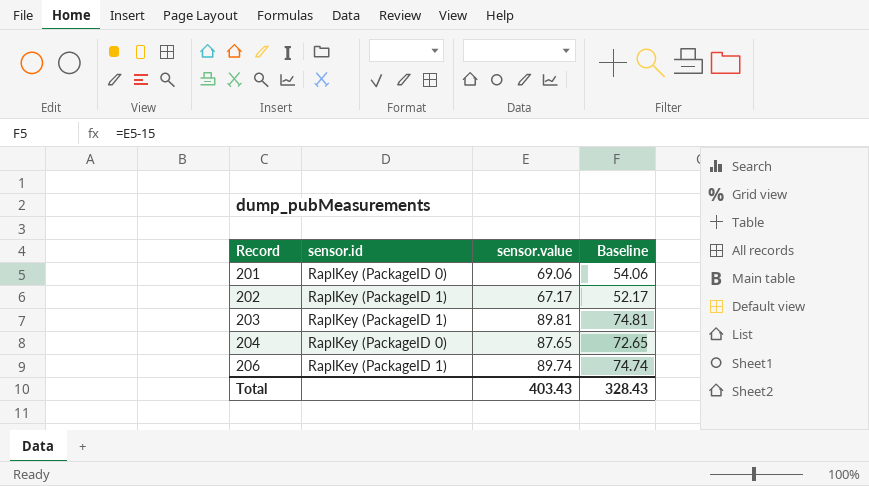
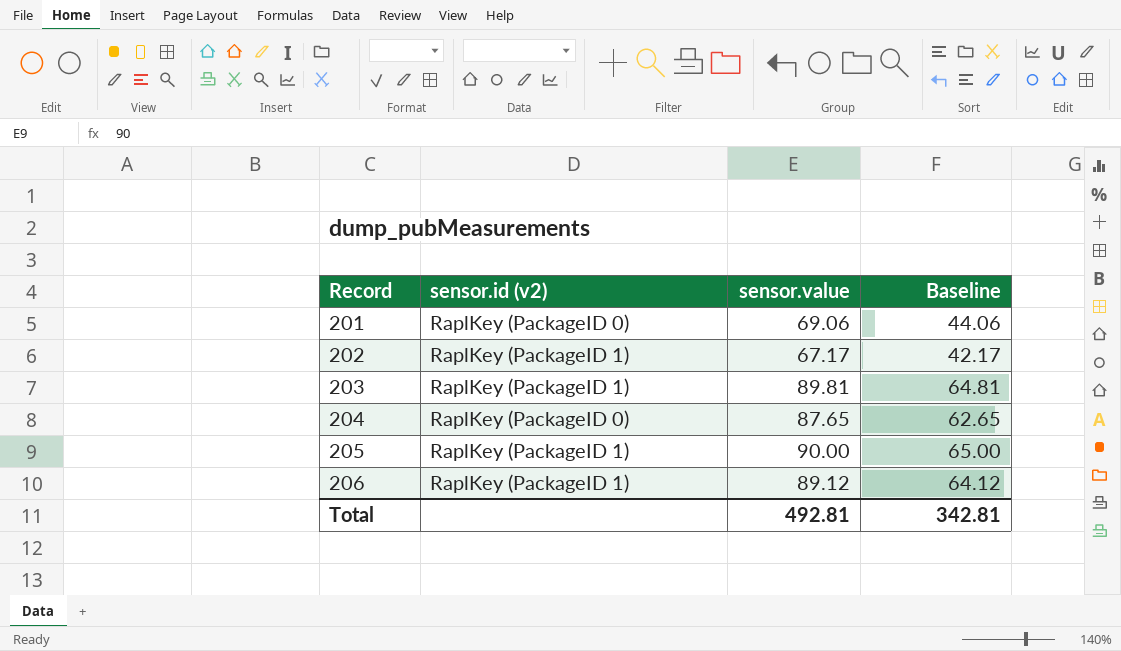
column name: sensor.id -> sensor.id (v2)
column Baseline | formula: [sensor.value] - 15 -> [sensor.value] - 25
row 205: none -> RaplKey (PackageID 1) | 90.00 | 65.00
206 | sensor.value: 89.74 -> 89.12
Total | sensor.value: 403.43 -> 492.81
Total | Baseline: 328.43 -> 342.81

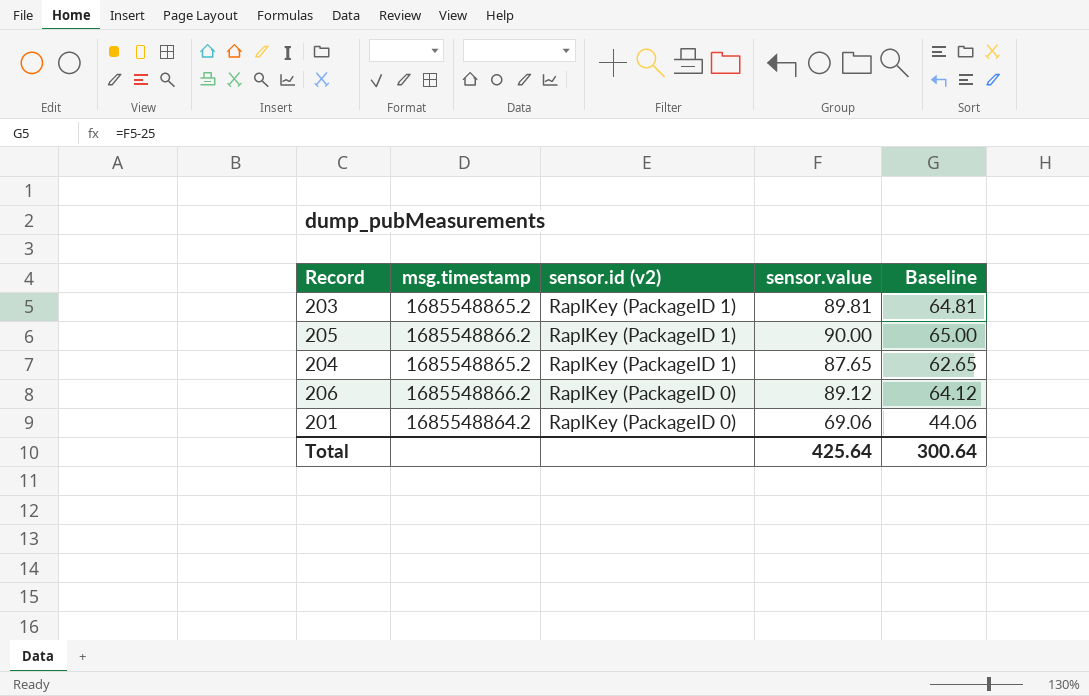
row order: Record ascending -> sensor.id (v2) descending
column msg.timestamp | position: none -> 2
row 202: RaplKey (PackageID 1) | 67.17 | 42.17 -> none
204 | sensor.id (v2): RaplKey (PackageID 0) -> RaplKey (PackageID 1)
206 | sensor.id (v2): RaplKey (PackageID 1) -> RaplKey (PackageID 0)
Total | sensor.value: 492.81 -> 425.64
Total | Baseline: 342.81 -> 300.64

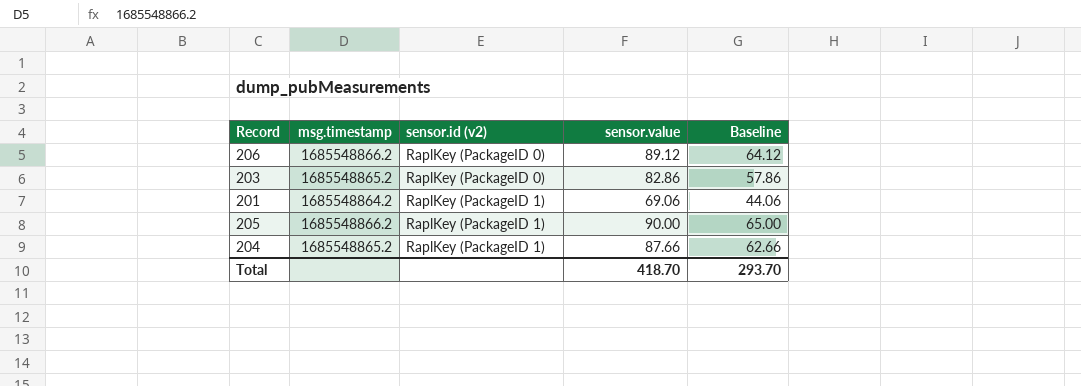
row order: sensor.id (v2) descending -> sensor.id (v2) ascending
203 | sensor.id (v2): RaplKey (PackageID 1) -> RaplKey (PackageID 0)
203 | sensor.value: 89.81 -> 82.86
203 | Baseline: 64.81 -> 57.86
201 | sensor.id (v2): RaplKey (PackageID 0) -> RaplKey (PackageID 1)
204 | sensor.value: 87.65 -> 87.66
204 | Baseline: 62.65 -> 62.66
Total | sensor.value: 425.64 -> 418.70
Total | Baseline: 300.64 -> 293.70

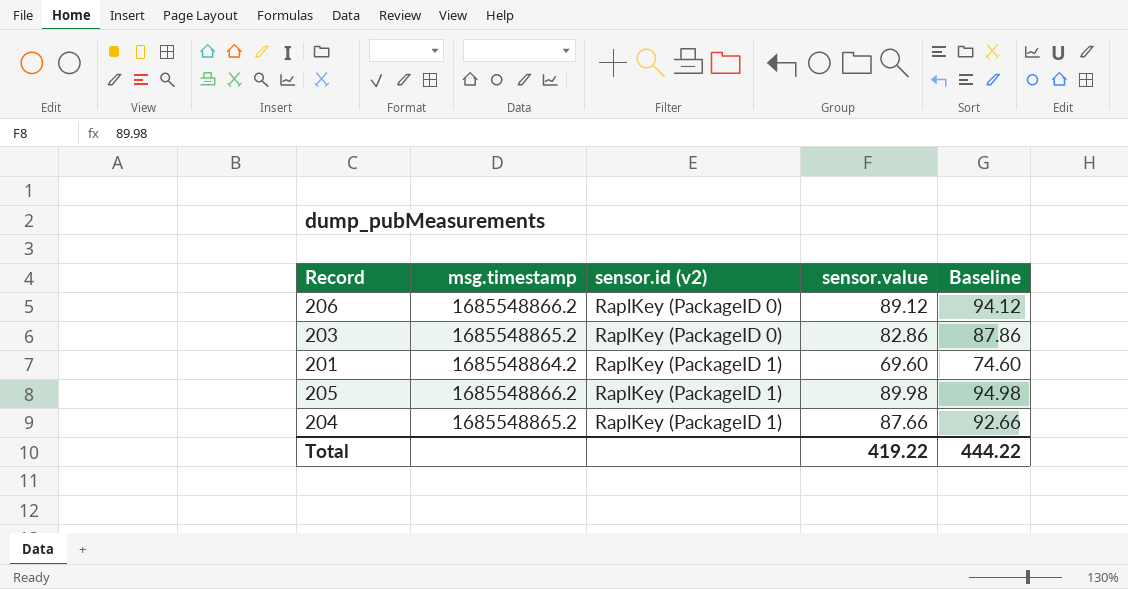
column Baseline | formula: [sensor.value] - 25 -> [sensor.value] + 5
201 | sensor.value: 69.06 -> 69.60
205 | sensor.value: 90.00 -> 89.98
Total | sensor.value: 418.70 -> 419.22
Total | Baseline: 293.70 -> 444.22

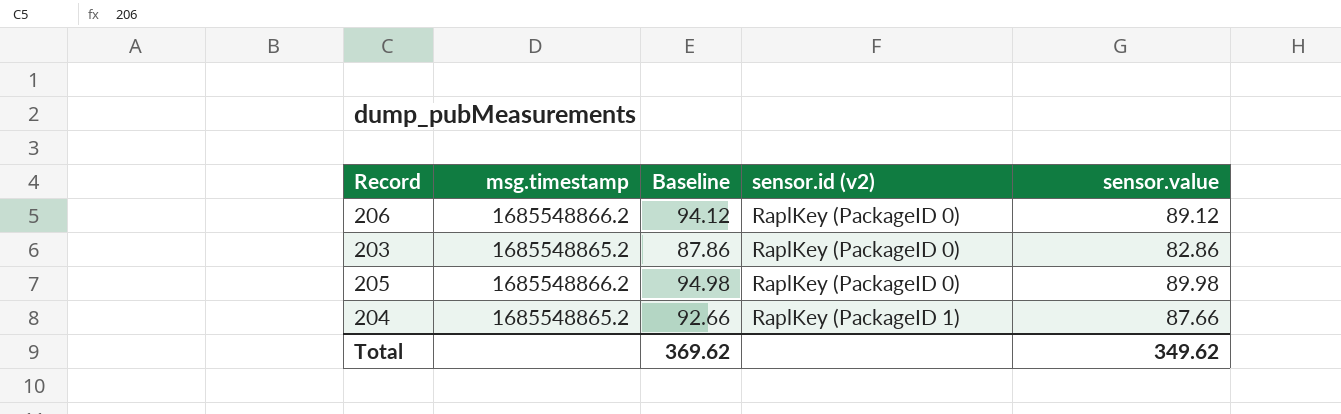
column Baseline | position: 5 -> 3
row 201: 1685548864.2 | RaplKey (PackageID 1) | 69.60 | 74.60 -> none
205 | sensor.id (v2): RaplKey (PackageID 1) -> RaplKey (PackageID 0)
Total | Baseline: 444.22 -> 369.62
Total | sensor.value: 419.22 -> 349.62

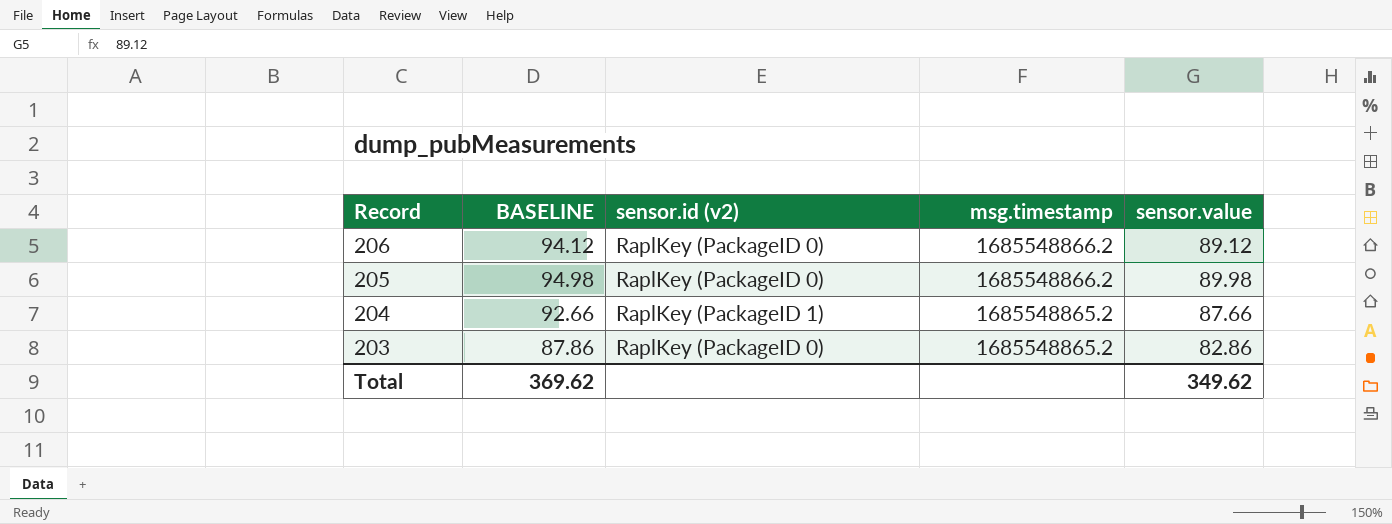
row order: sensor.id (v2) ascending -> Record descending
column name: Baseline -> BASELINE
column msg.timestamp | position: 2 -> 4

